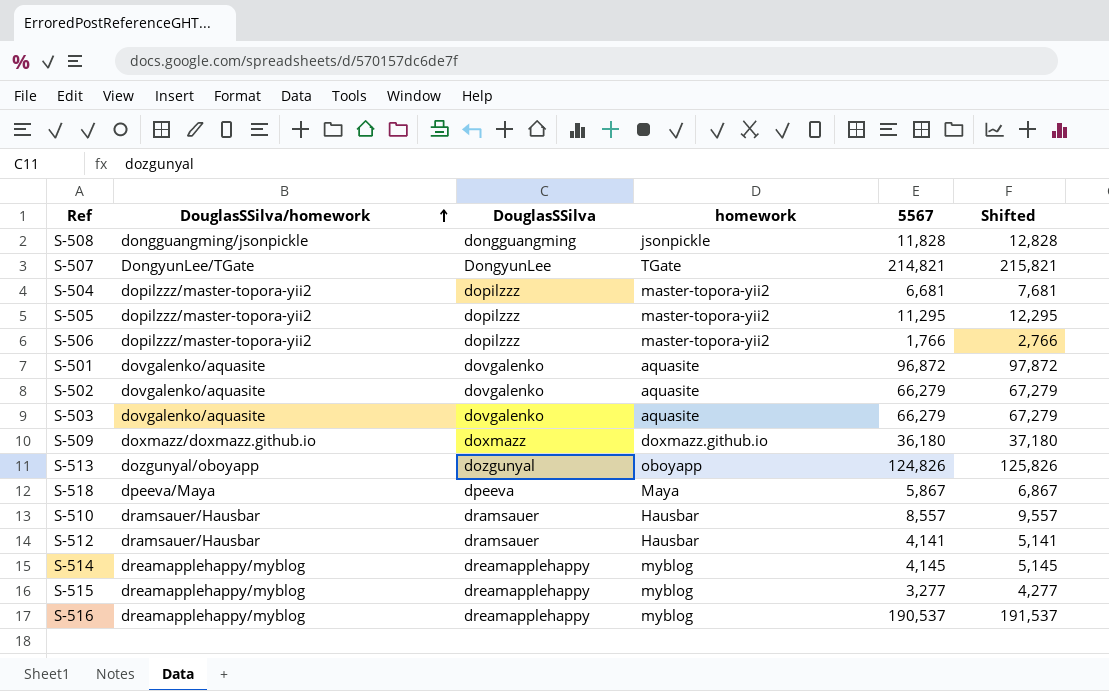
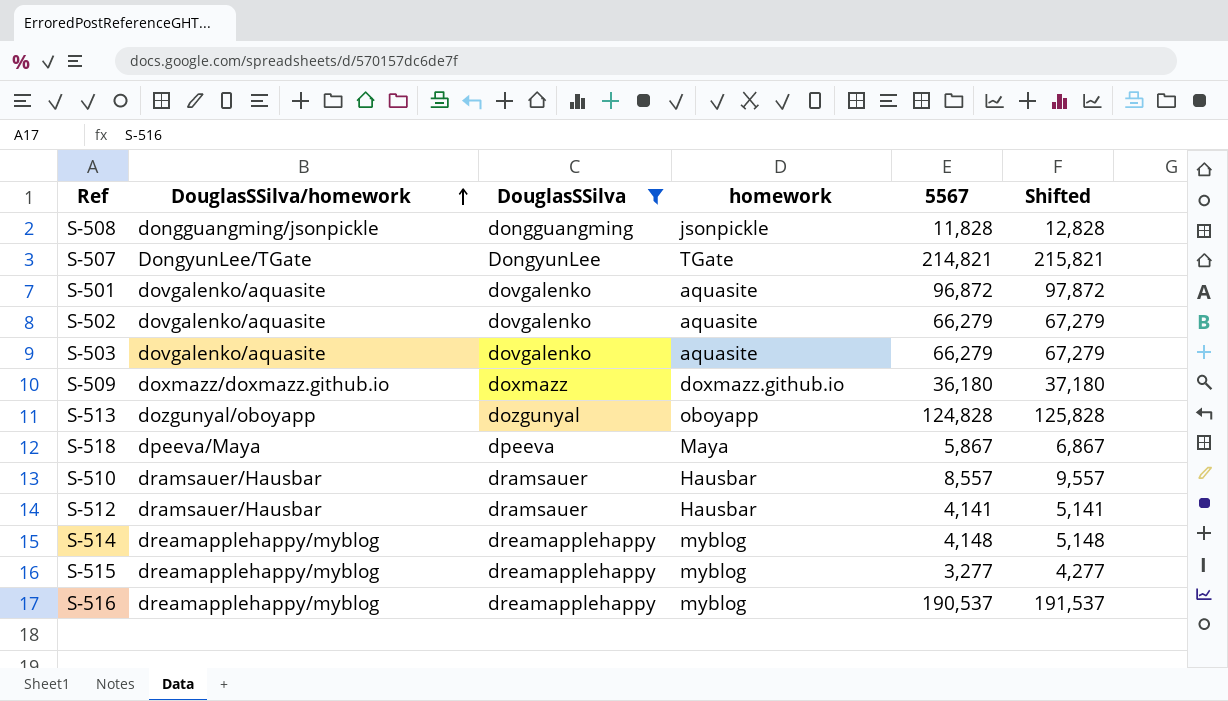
filter: none -> DouglasSSilva != dopilzzz
S-513 | 5567: 124,826 -> 124,828
S-513 | Shifted: 125,826 -> 125,828
S-514 | 5567: 4,145 -> 4,148
S-514 | Shifted: 5,145 -> 5,148

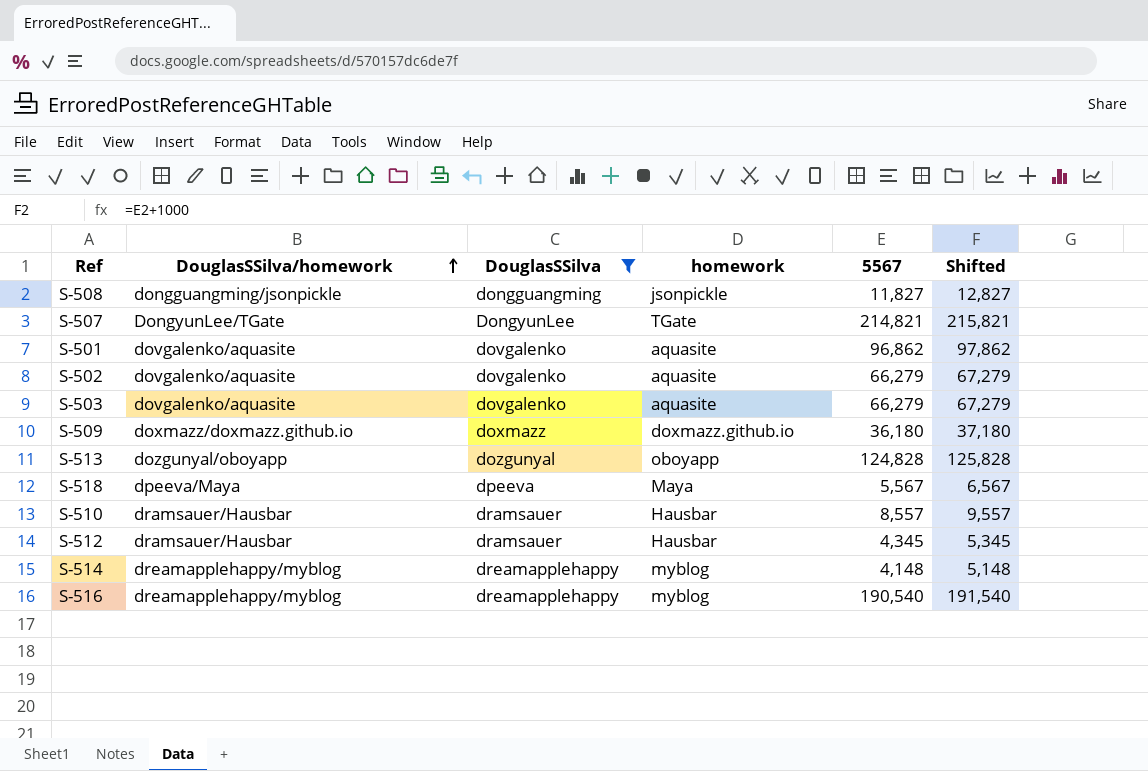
row S-515: dreamapplehappy/myblog | dreamapplehappy | myblog | 3,277 | 4,277 -> none
S-508 | 5567: 11,828 -> 11,827
S-508 | Shifted: 12,828 -> 12,827
S-501 | 5567: 96,872 -> 96,862
S-501 | Shifted: 97,872 -> 97,862
S-518 | 5567: 5,867 -> 5,567
S-518 | Shifted: 6,867 -> 6,567
S-512 | 5567: 4,141 -> 4,345
S-512 | Shifted: 5,141 -> 5,345
S-516 | 5567: 190,537 -> 190,540
S-516 | Shifted: 191,537 -> 191,540

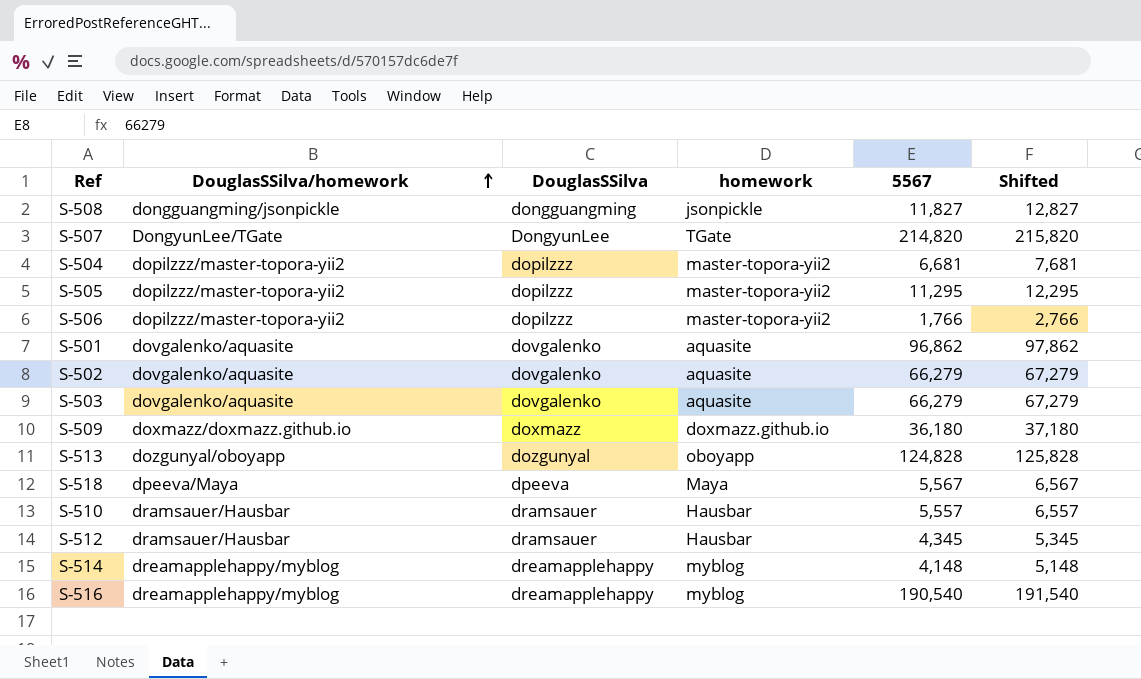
filter: DouglasSSilva != dopilzzz -> none
S-507 | 5567: 214,821 -> 214,820
S-507 | Shifted: 215,821 -> 215,820
S-510 | 5567: 8,557 -> 5,557
S-510 | Shifted: 9,557 -> 6,557

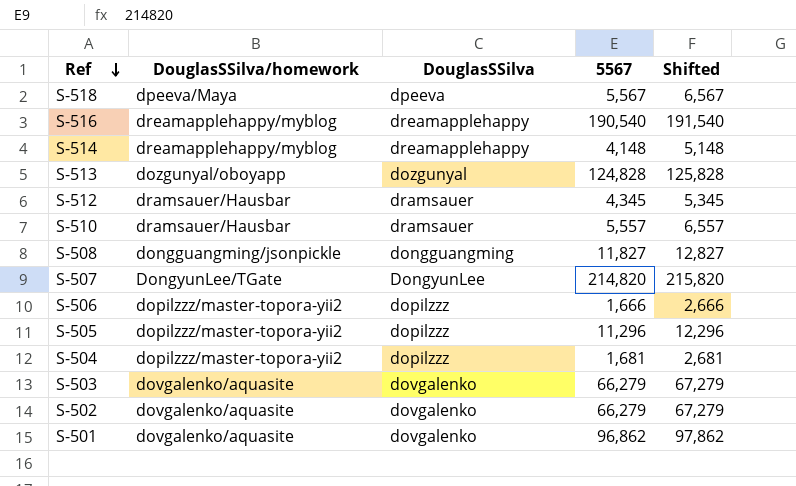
row order: DouglasSSilva/homework ascending -> Ref descending
column homework | position: 4 -> none
row S-509: doxmazz/doxmazz.github.io | doxmazz | doxmazz.github.io | 36,180 | 37,180 -> none
S-506 | 5567: 1,766 -> 1,666
S-506 | Shifted: 2,766 -> 2,666
S-505 | 5567: 11,295 -> 11,296
S-505 | Shifted: 12,295 -> 12,296
S-504 | 5567: 6,681 -> 1,681
S-504 | Shifted: 7,681 -> 2,681

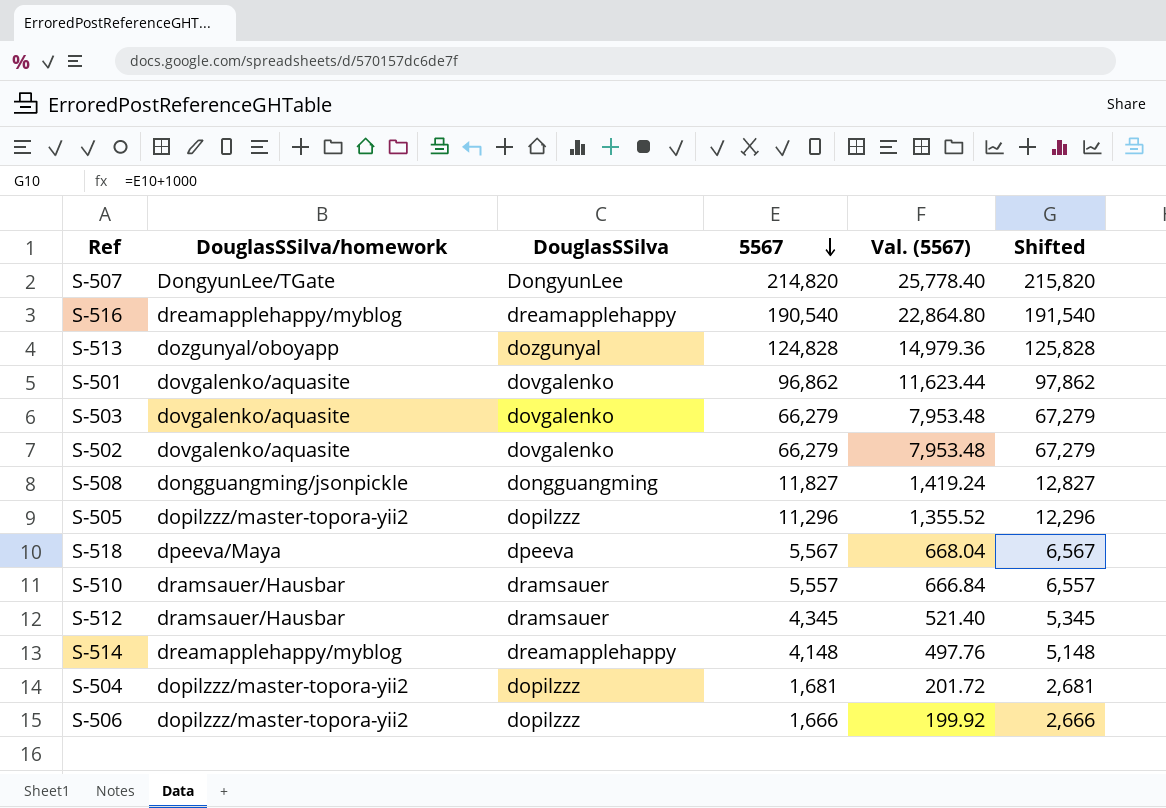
row order: Ref descending -> 5567 descending
column Val. (5567) | formula: none -> [5567] * 0.12

